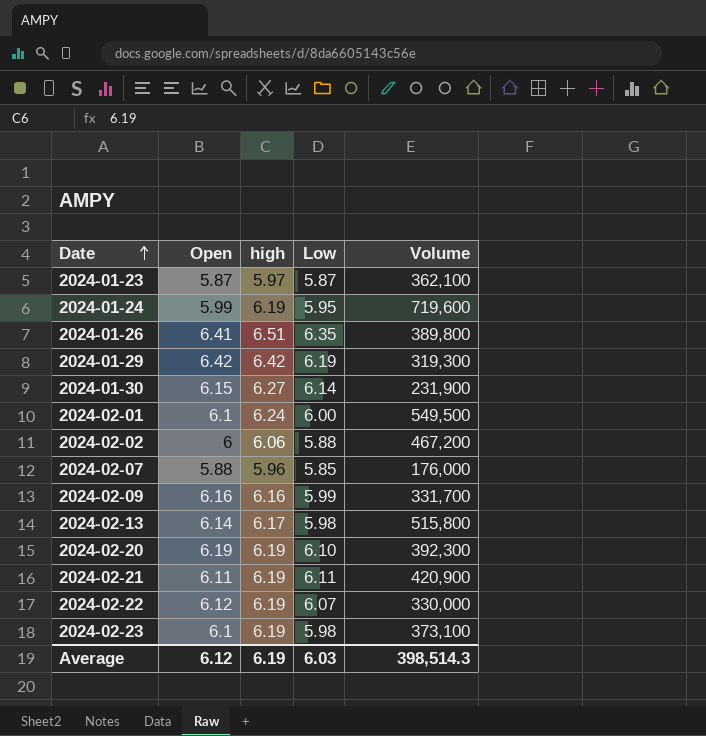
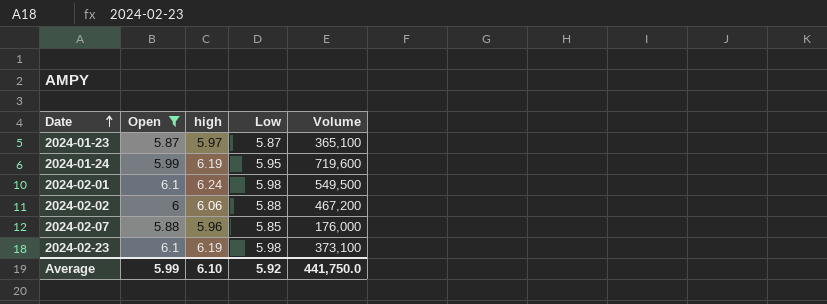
filter: none -> Open <= 6.1
2024-01-23 | Volume: 362,100 -> 365,100
2024-02-01 | Low: 6.00 -> 5.98
Average | Open: 6.12 -> 5.99
Average | high: 6.19 -> 6.10
Average | Low: 6.03 -> 5.92
Average | Volume: 398,514.3 -> 441,750.0

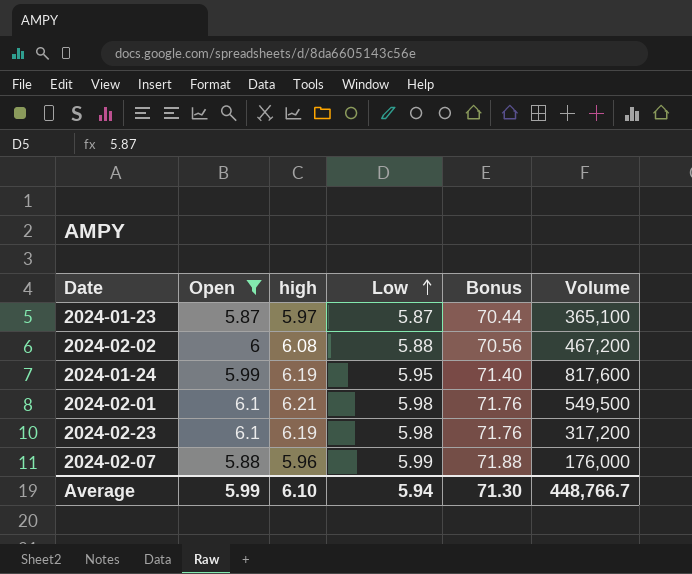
row order: Date ascending -> Low ascending
column Bonus | formula: none -> [Low] * 12
2024-02-02 | high: 6.06 -> 6.08
2024-01-24 | Volume: 719,600 -> 817,600
2024-02-01 | high: 6.24 -> 6.21
2024-02-23 | Volume: 373,100 -> 317,200
2024-02-07 | Low: 5.85 -> 5.99
Average | Low: 5.92 -> 5.94
Average | Volume: 441,750.0 -> 448,766.7

